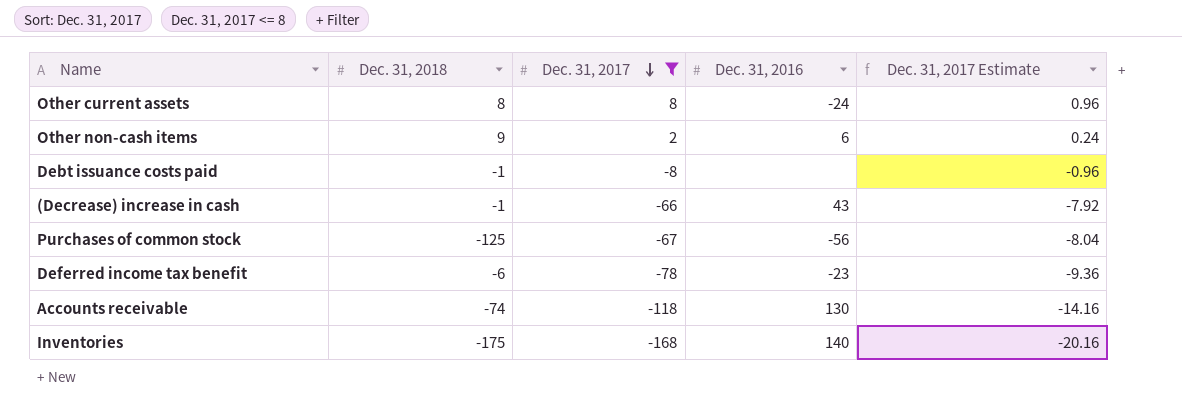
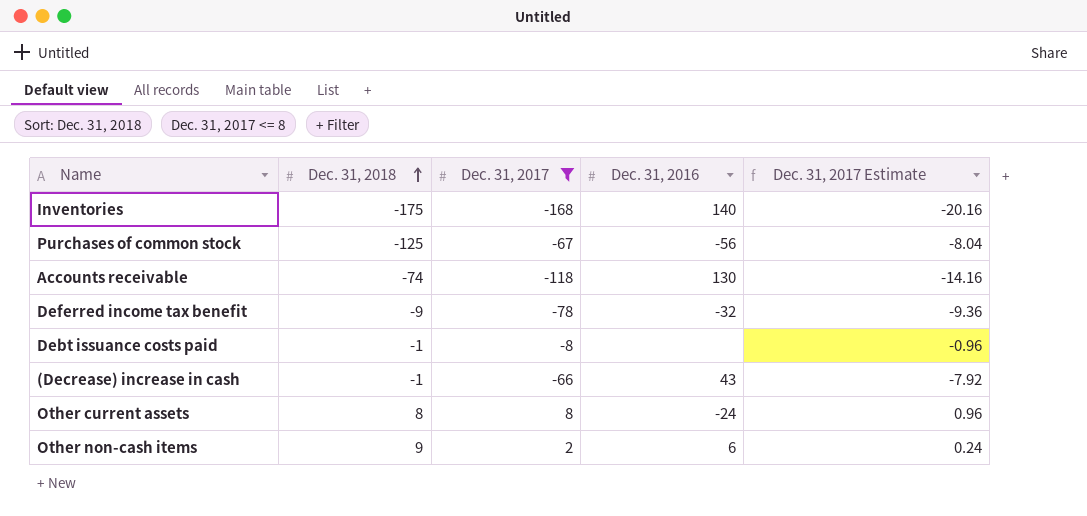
row order: Dec. 31, 2017 descending -> Dec. 31, 2018 ascending
Deferred income tax benefit | Dec. 31, 2018: -6 -> -9
Deferred income tax benefit | Dec. 31, 2016: -23 -> -32

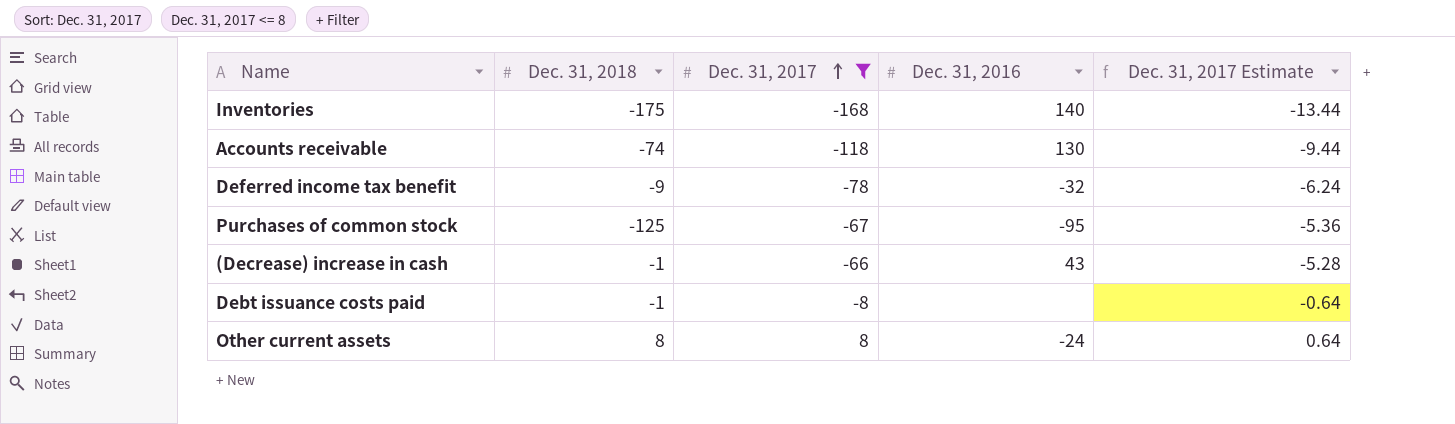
row order: Dec. 31, 2018 ascending -> Dec. 31, 2017 ascending
column Dec. 31, 2017 Estimate | formula: [Dec. 31, 2017] * 0.12 -> [Dec. 31, 2017] * 0.08
row Other non-cash items: 9 | 2 | 6 | 0.24 -> none
Purchases of common stock | Dec. 31, 2016: -56 -> -95

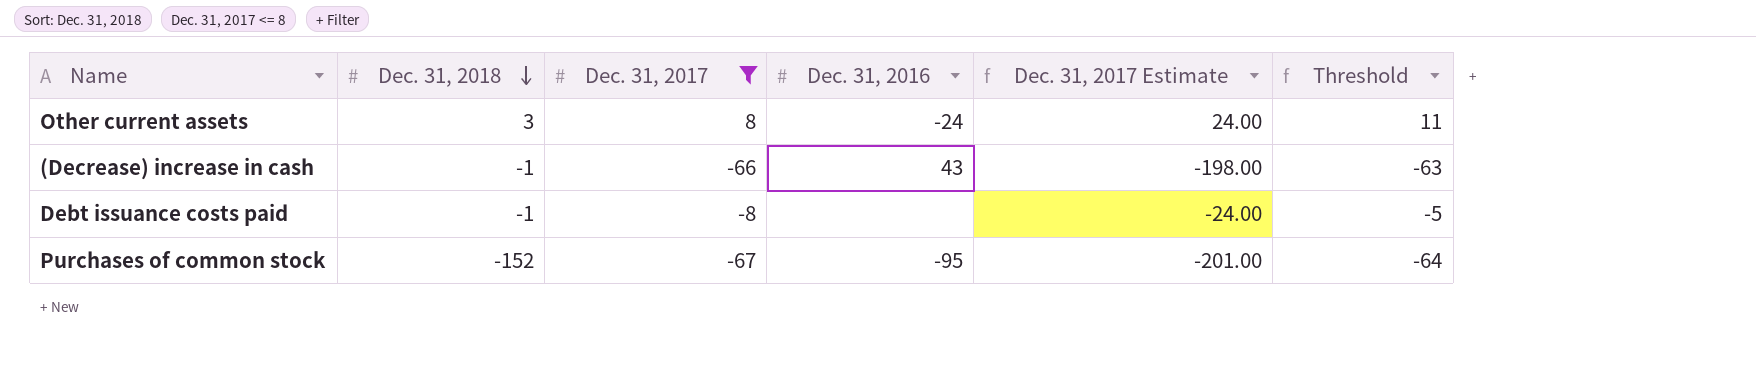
row order: Dec. 31, 2017 ascending -> Dec. 31, 2018 descending
column Dec. 31, 2017 Estimate | formula: [Dec. 31, 2017] * 0.08 -> [Dec. 31, 2017] * 3
column Threshold | formula: none -> [Dec. 31, 2017] + 3
row Inventories: -175 | -168 | 140 | -13.44 -> none
row Accounts receivable: -74 | -118 | 130 | -9.44 -> none
row Deferred income tax benefit: -9 | -78 | -32 | -6.24 -> none
Other current assets | Dec. 31, 2018: 8 -> 3
Purchases of common stock | Dec. 31, 2018: -125 -> -152

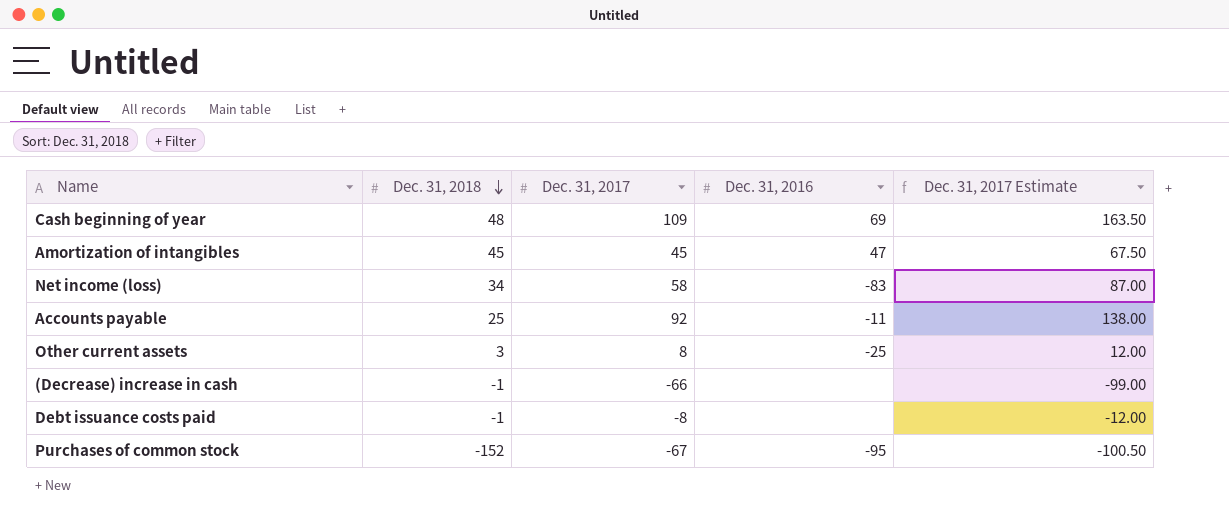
filter: Dec. 31, 2017 <= 8 -> none
column Threshold | formula: [Dec. 31, 2017] + 3 -> none
column Dec. 31, 2017 Estimate | formula: [Dec. 31, 2017] * 3 -> [Dec. 31, 2017] * 1.5
Other current assets | Dec. 31, 2016: -24 -> -25
(Decrease) increase in cash | Dec. 31, 2016: 43 -> none

